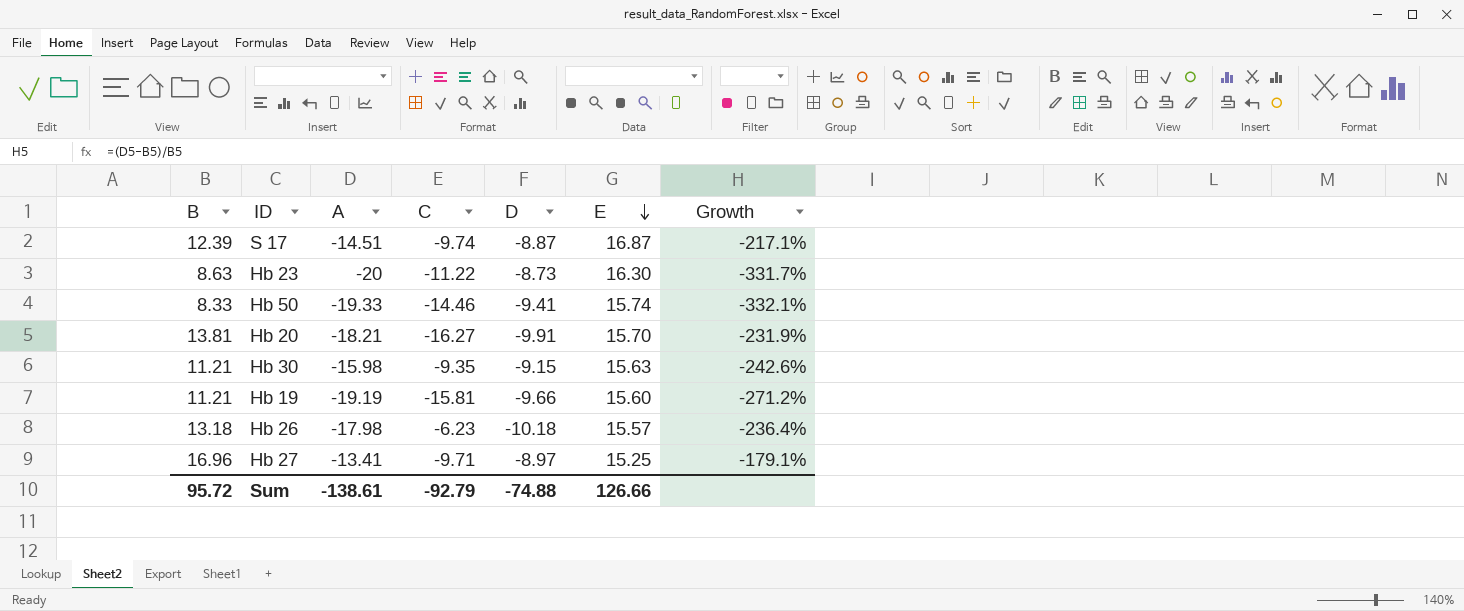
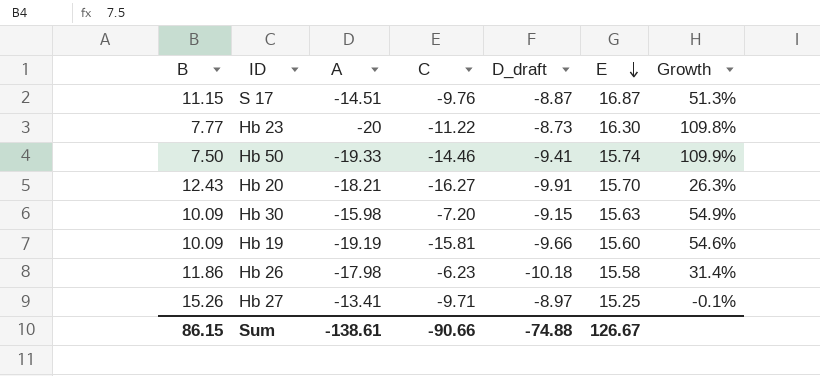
column name: D -> D_draft
column Growth | formula: ([A] - [B]) / [B] -> ([E] - [B]) / [B]
S 17 | B: 12.39 -> 11.15
S 17 | C: -9.74 -> -9.76
Hb 23 | B: 8.63 -> 7.77
Hb 50 | B: 8.33 -> 7.50
Hb 20 | B: 13.81 -> 12.43
Hb 30 | B: 11.21 -> 10.09
Hb 30 | C: -9.35 -> -7.20
Hb 19 | B: 11.21 -> 10.09
Hb 26 | B: 13.18 -> 11.86
Hb 26 | E: 15.57 -> 15.58
Hb 27 | B: 16.96 -> 15.26
Sum | B: 95.72 -> 86.15
Sum | C: -92.79 -> -90.66
Sum | E: 126.66 -> 126.67

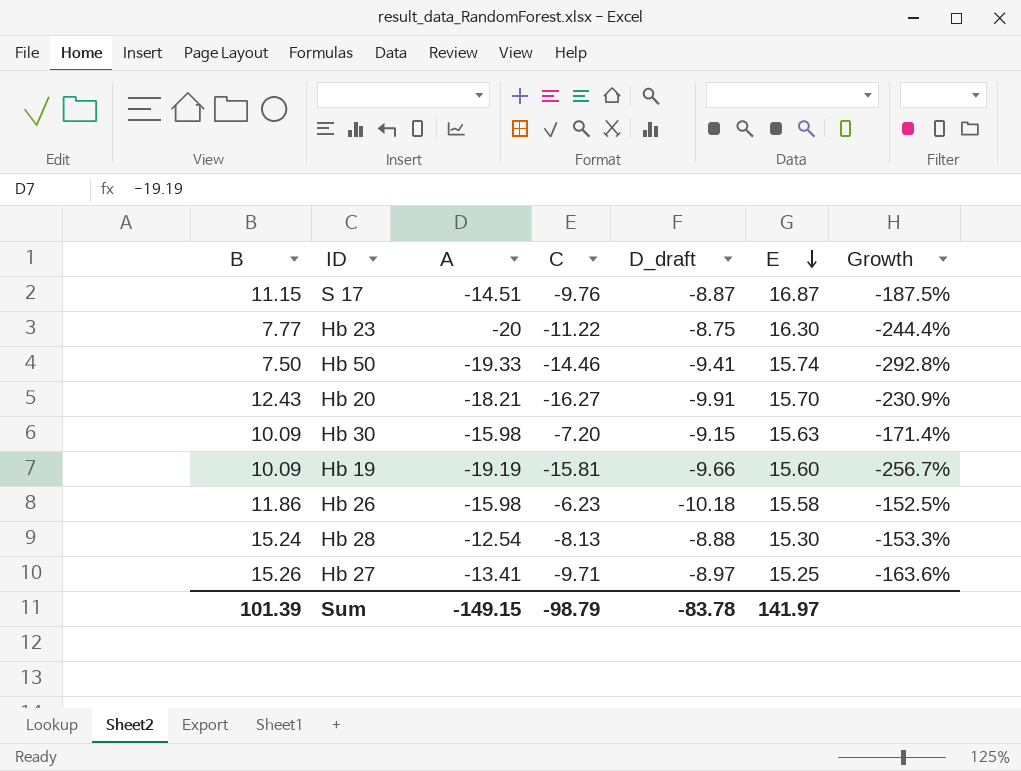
column Growth | formula: ([E] - [B]) / [B] -> ([C] - [B]) / [B]
Hb 23 | D_draft: -8.73 -> -8.75
Hb 26 | A: -17.98 -> -15.98
row Hb 28: none -> 15.24 | -12.54 | -8.13 | -8.88 | 15.30 | -153.3%
Sum | B: 86.15 -> 101.39
Sum | A: -138.61 -> -149.15
Sum | C: -90.66 -> -98.79
Sum | D_draft: -74.88 -> -83.78
Sum | E: 126.67 -> 141.97

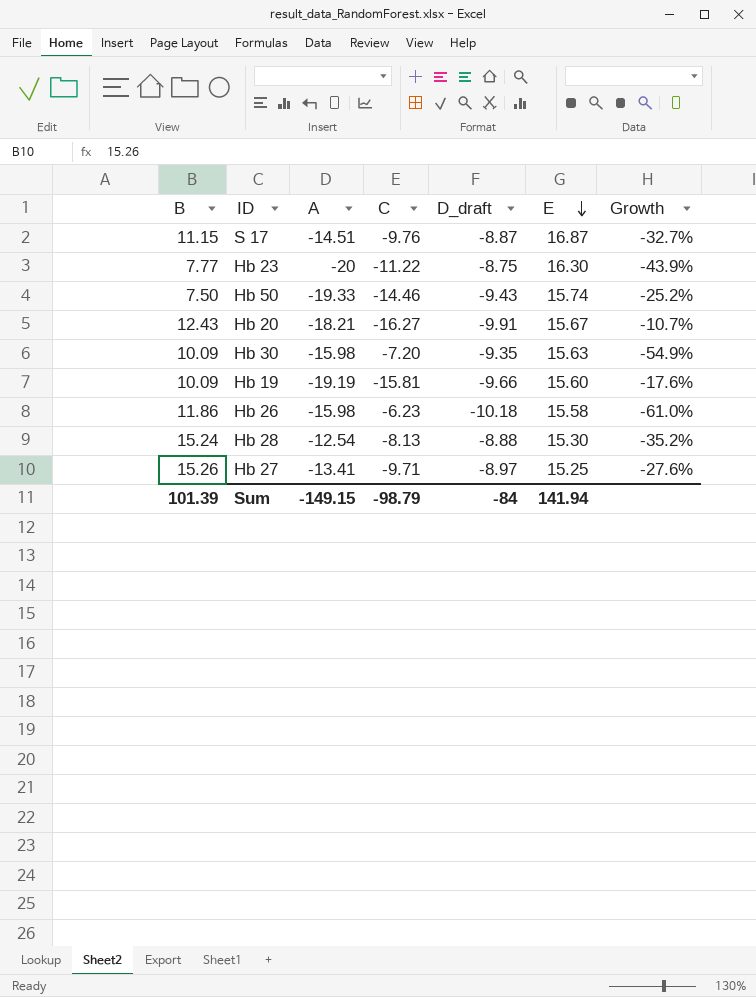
column Growth | formula: ([C] - [B]) / [B] -> ([C] - [A]) / [A]
Hb 50 | D_draft: -9.41 -> -9.43
Hb 20 | E: 15.70 -> 15.67
Hb 30 | D_draft: -9.15 -> -9.35
Sum | D_draft: -83.78 -> -84
Sum | E: 141.97 -> 141.94

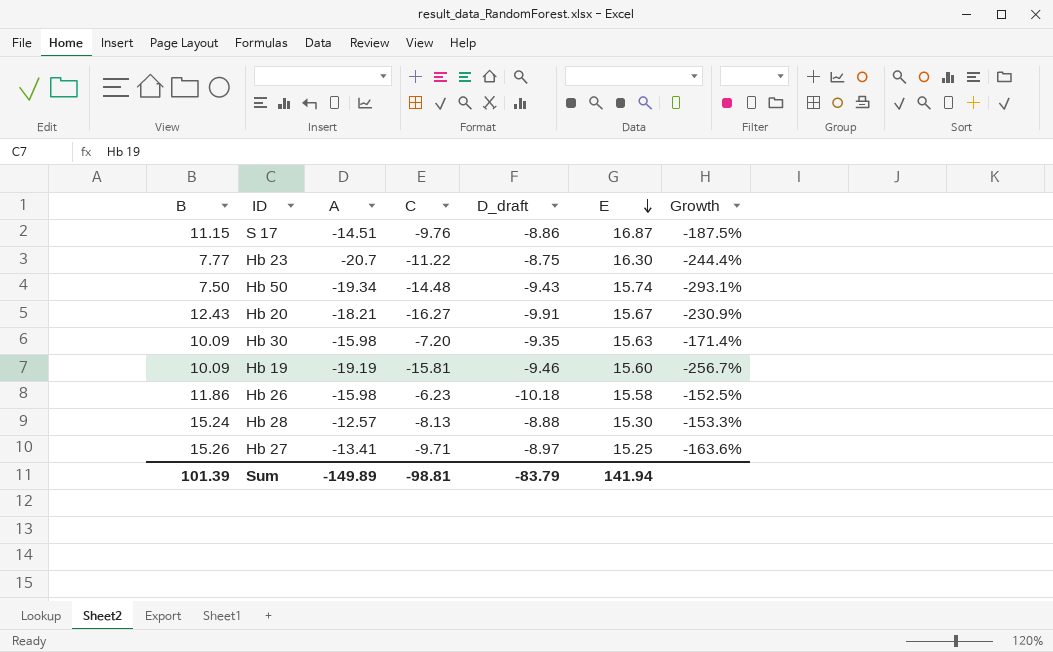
column Growth | formula: ([C] - [A]) / [A] -> ([C] - [B]) / [B]
S 17 | D_draft: -8.87 -> -8.86
Hb 23 | A: -20 -> -20.7
Hb 50 | A: -19.33 -> -19.34
Hb 50 | C: -14.46 -> -14.48
Hb 19 | D_draft: -9.66 -> -9.46
Hb 28 | A: -12.54 -> -12.57
Sum | A: -149.15 -> -149.89
Sum | C: -98.79 -> -98.81
Sum | D_draft: -84 -> -83.79

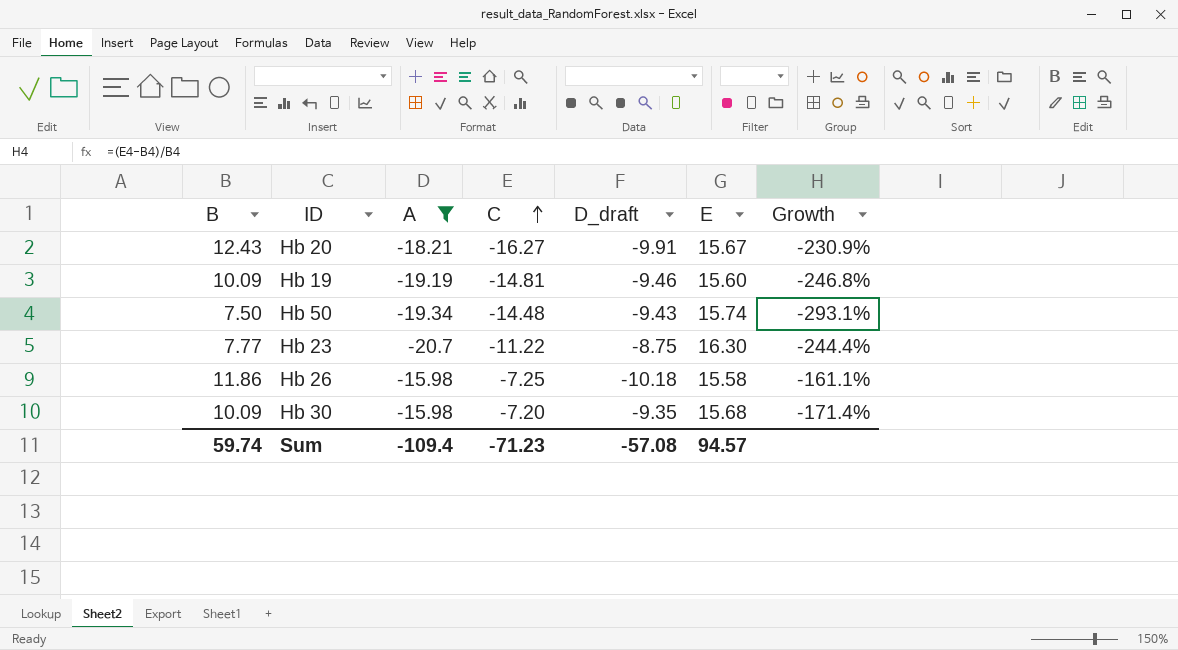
filter: none -> A <= -15.98
row order: E descending -> C ascending
Hb 19 | C: -15.81 -> -14.81
Hb 19 | Growth: -256.7% -> -246.8%
Hb 26 | C: -6.23 -> -7.25
Hb 26 | Growth: -152.5% -> -161.1%
Hb 30 | E: 15.63 -> 15.68
Sum | B: 101.39 -> 59.74
Sum | A: -149.89 -> -109.4
Sum | C: -98.81 -> -71.23
Sum | D_draft: -83.79 -> -57.08
Sum | E: 141.94 -> 94.57

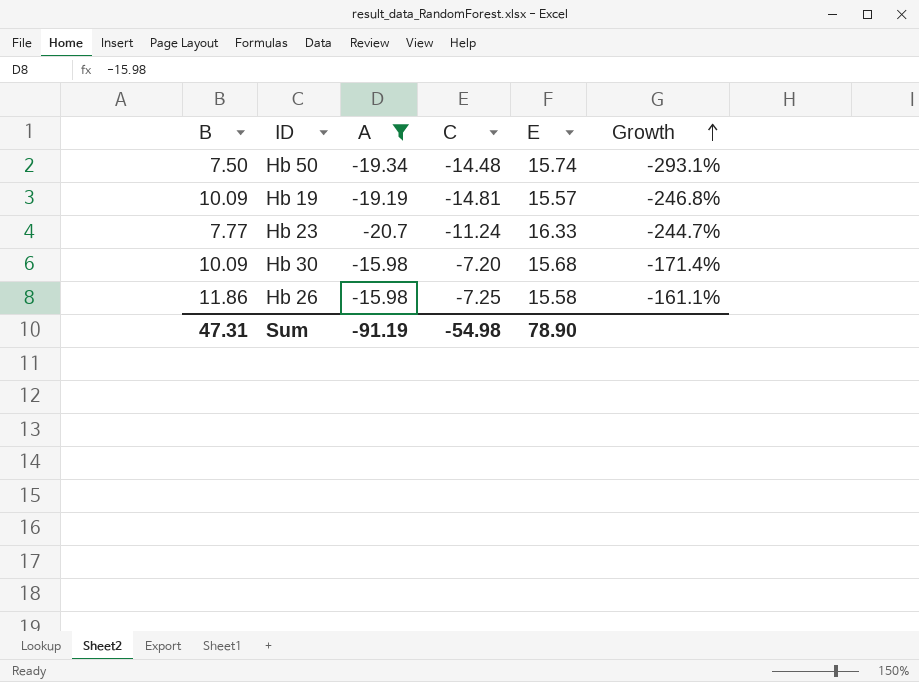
row order: C ascending -> Growth ascending
column D_draft | position: 5 -> none
row Hb 20: 12.43 | -18.21 | -16.27 | -9.91 | 15.67 | -230.9% -> none
Hb 19 | E: 15.60 -> 15.57
Hb 23 | C: -11.22 -> -11.24
Hb 23 | E: 16.30 -> 16.33
Hb 23 | Growth: -244.4% -> -244.7%
Sum | B: 59.74 -> 47.31
Sum | A: -109.4 -> -91.19
Sum | C: -71.23 -> -54.98
Sum | E: 94.57 -> 78.90

